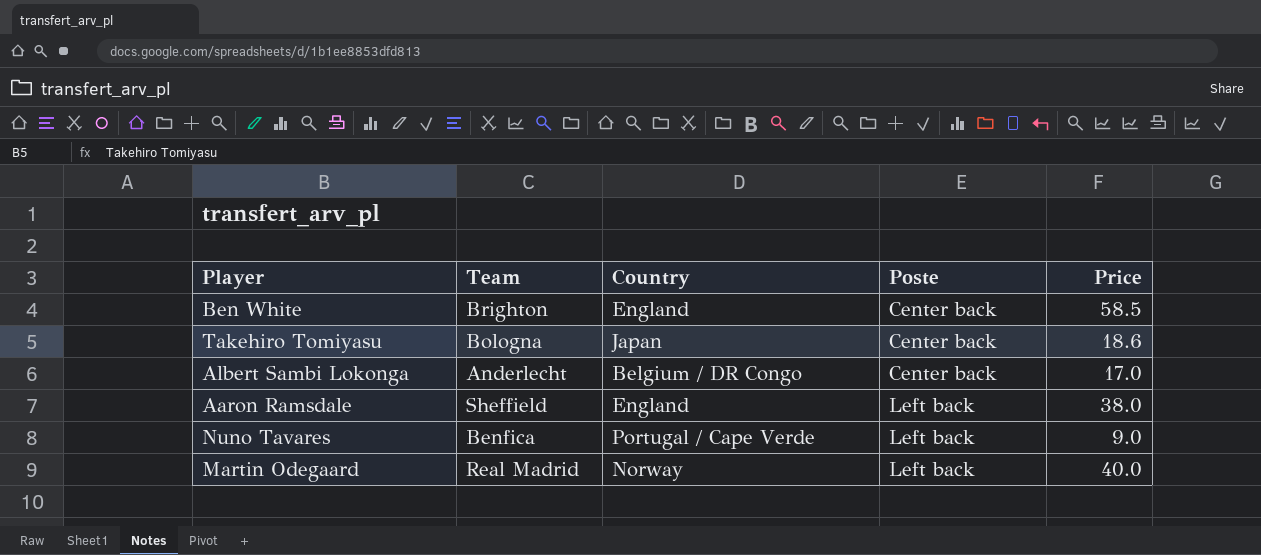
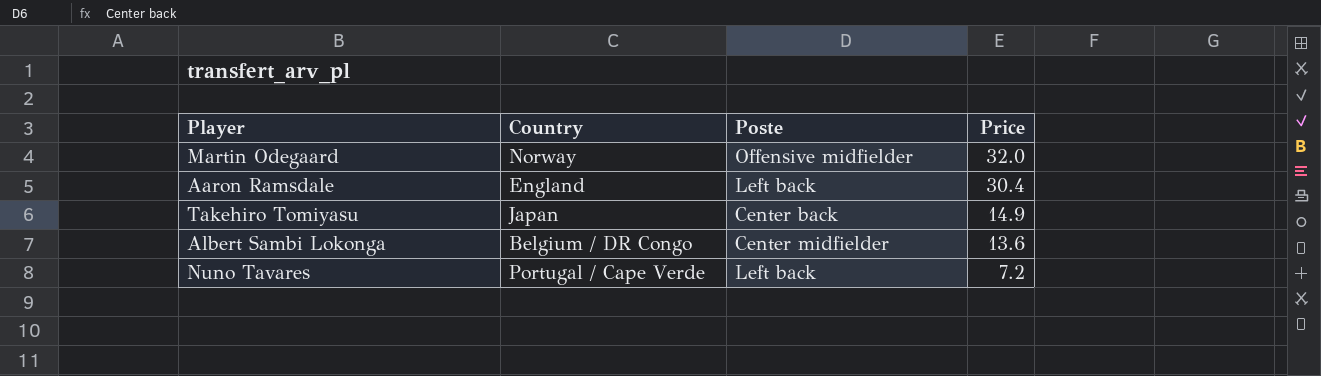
row order: Poste ascending -> Price descending
column Team | position: 2 -> none
row Ben White: Brighton | England | Center back | 58.5 -> none
Martin Odegaard | Poste: Left back -> Offensive midfielder
Martin Odegaard | Price: 40.0 -> 32.0
Aaron Ramsdale | Price: 38.0 -> 30.4
Takehiro Tomiyasu | Price: 18.6 -> 14.9
Albert Sambi Lokonga | Poste: Center back -> Center midfielder
Albert Sambi Lokonga | Price: 17.0 -> 13.6
Nuno Tavares | Price: 9.0 -> 7.2

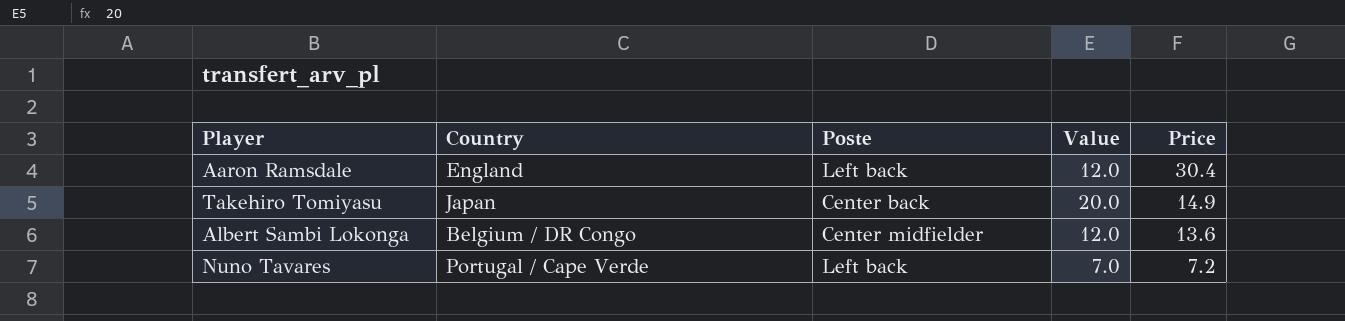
column Value | position: none -> 4
row Martin Odegaard: Norway | Offensive midfielder | 32.0 -> none

